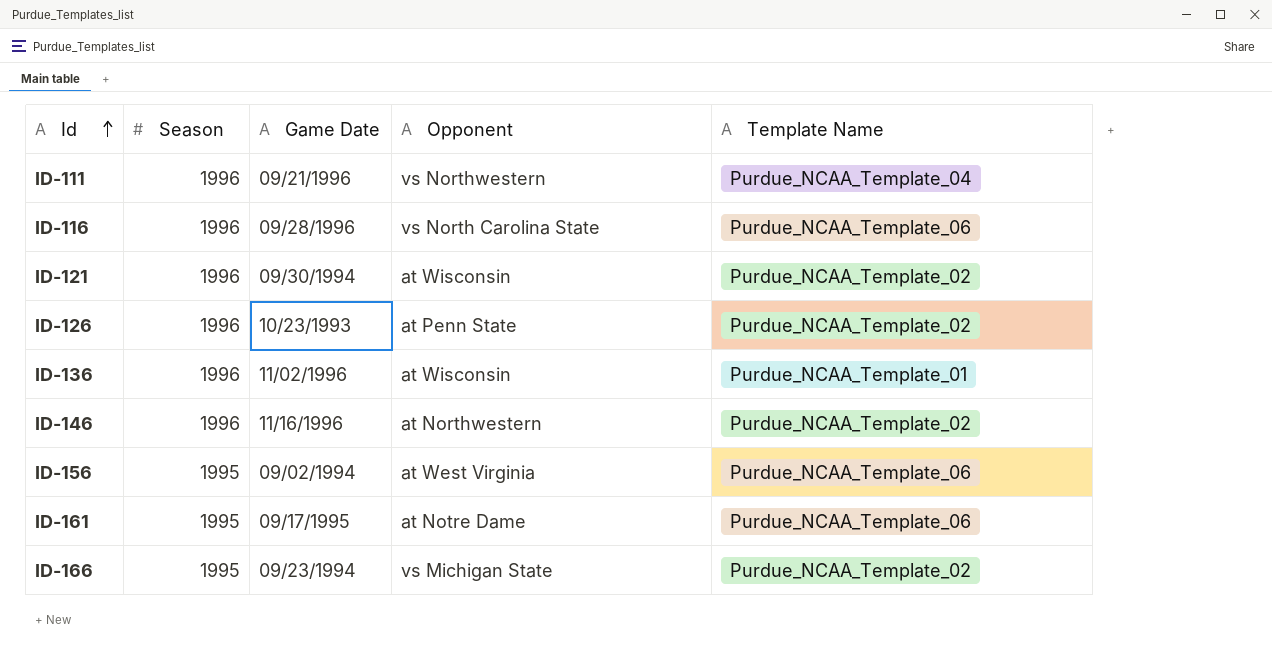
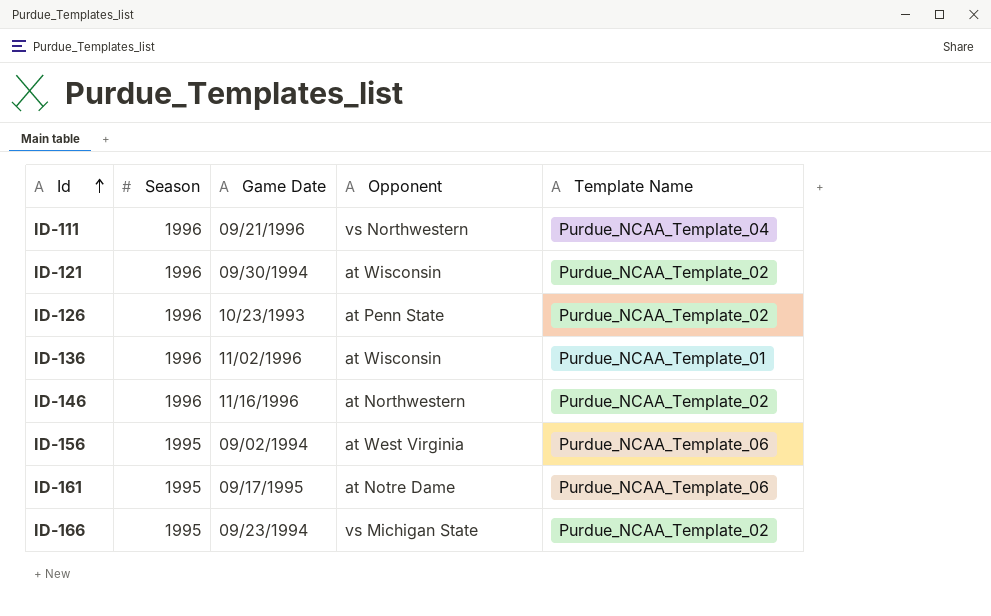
row ID-116: 1996 | 09/28/1996 | vs North Carolina State | Purdue_NCAA_Template_06 -> none

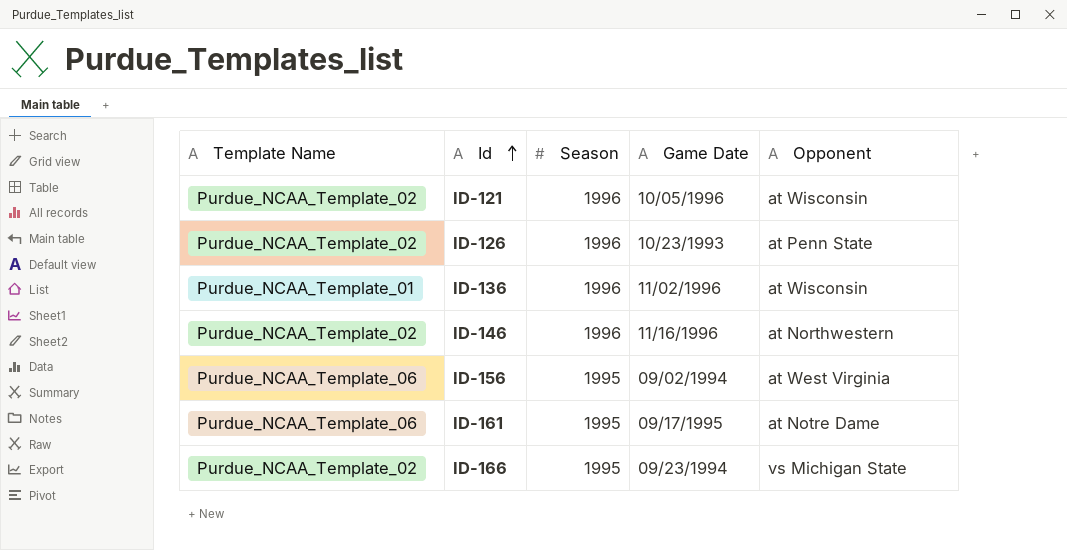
column Template Name | position: 5 -> 1
row ID-111: 1996 | 09/21/1996 | vs Northwestern | Purdue_NCAA_Template_04 -> none
ID-121 | Game Date: 09/30/1994 -> 10/05/1996

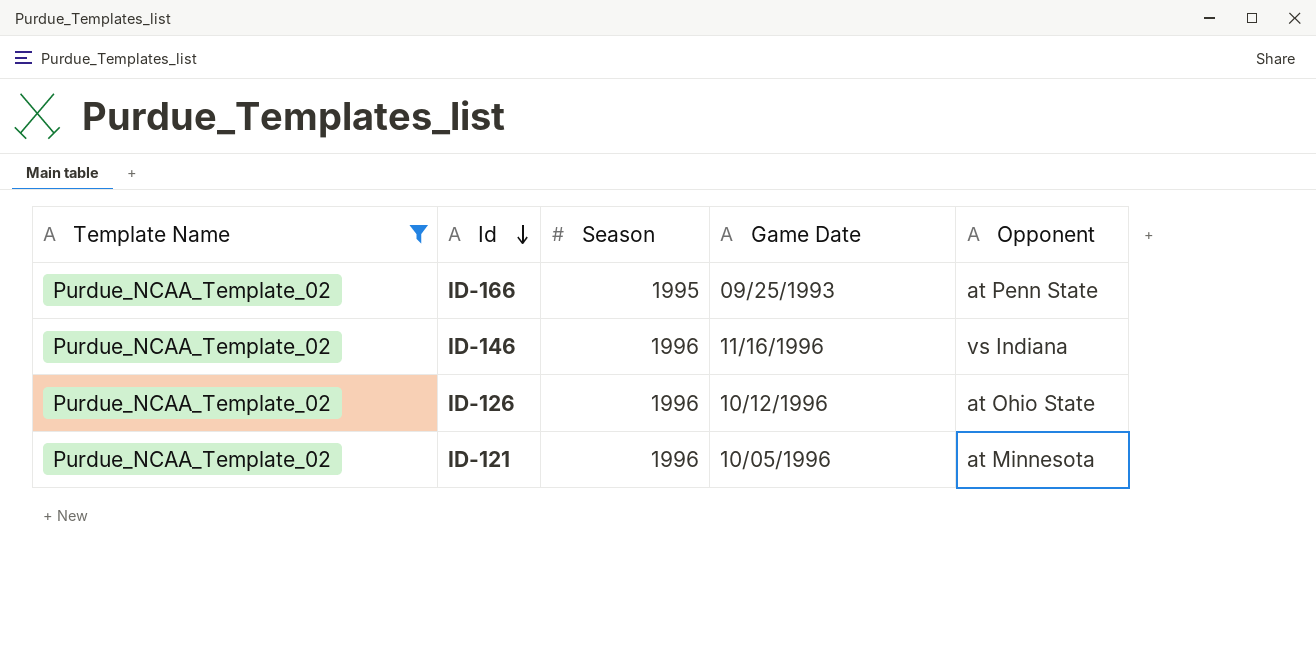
filter: none -> Template Name = Purdue_NCAA_Template_02
row order: Id ascending -> Id descending
ID-166 | Game Date: 09/23/1994 -> 09/25/1993
ID-166 | Opponent: vs Michigan State -> at Penn State
ID-146 | Opponent: at Northwestern -> vs Indiana
ID-126 | Game Date: 10/23/1993 -> 10/12/1996
ID-126 | Opponent: at Penn State -> at Ohio State
ID-121 | Opponent: at Wisconsin -> at Minnesota

